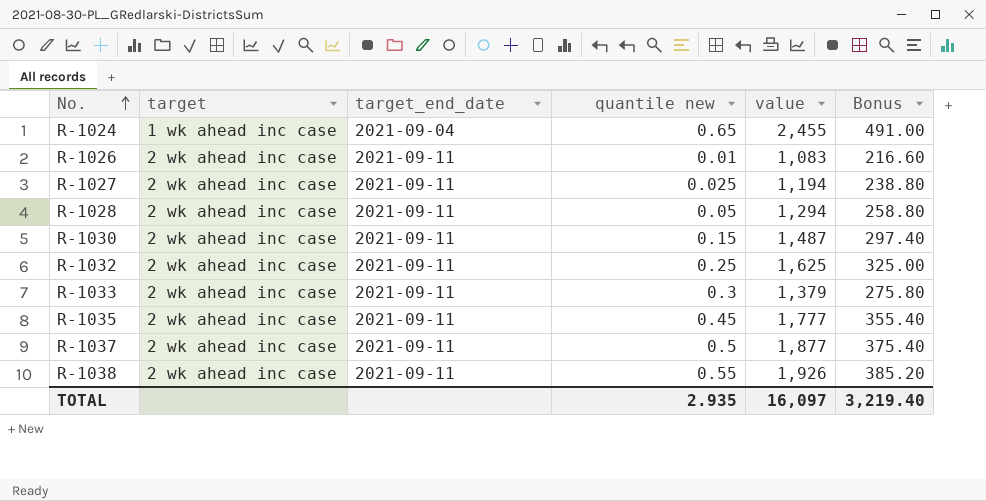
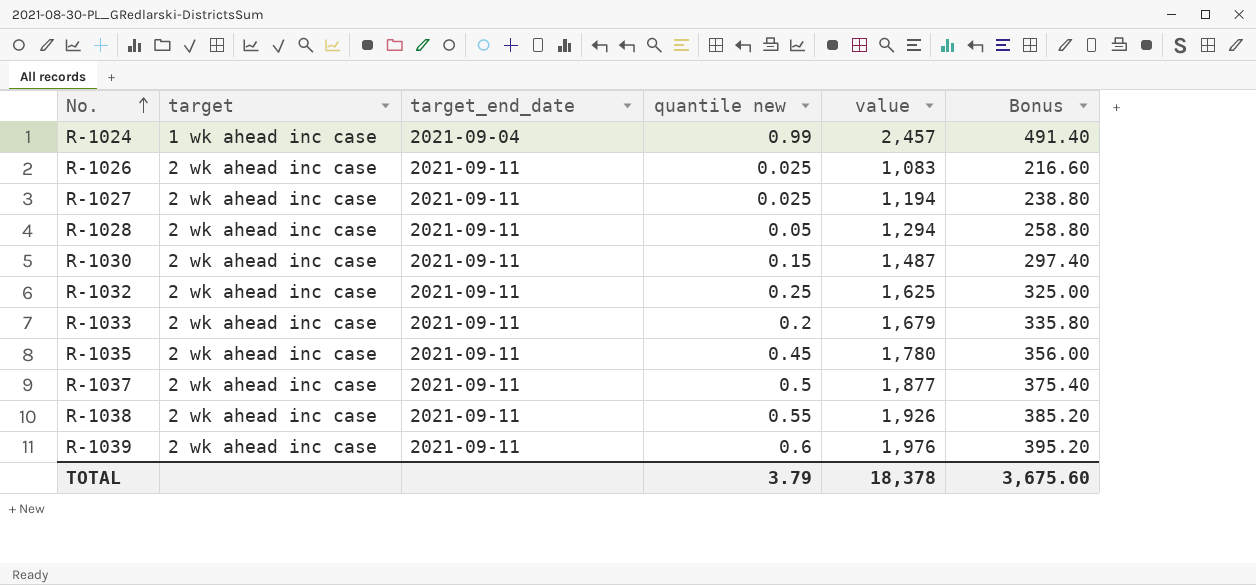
R-1024 | quantile new: 0.65 -> 0.99
R-1024 | value: 2,455 -> 2,457
R-1024 | Bonus: 491.00 -> 491.40
R-1026 | quantile new: 0.01 -> 0.025
R-1033 | quantile new: 0.3 -> 0.2
R-1033 | value: 1,379 -> 1,679
R-1033 | Bonus: 275.80 -> 335.80
R-1035 | value: 1,777 -> 1,780
R-1035 | Bonus: 355.40 -> 356.00
row R-1039: none -> 2 wk ahead inc case | 2021-09-11 | 0.6 | 1,976 | 395.20
TOTAL | quantile new: 2.935 -> 3.79
TOTAL | value: 16,097 -> 18,378
TOTAL | Bonus: 3,219.40 -> 3,675.60

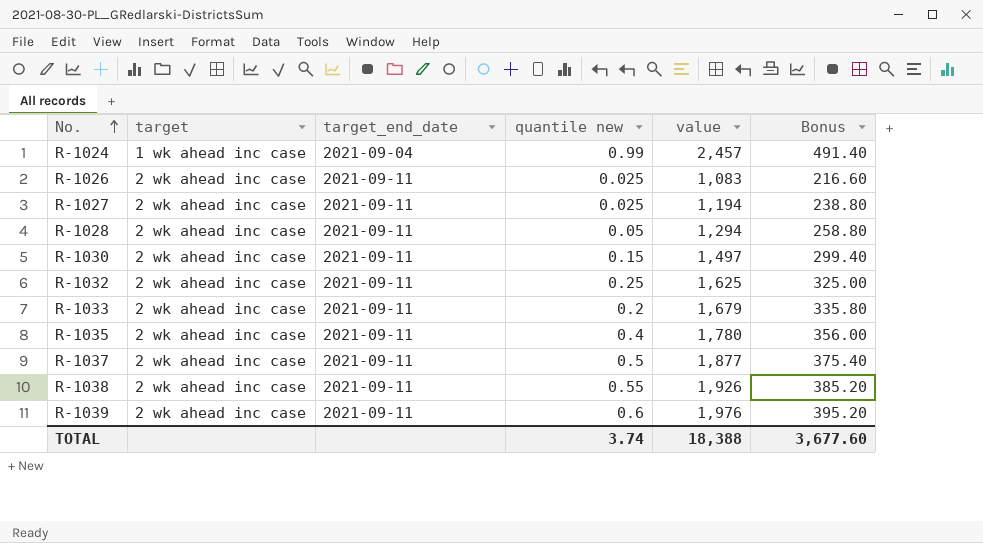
R-1030 | value: 1,487 -> 1,497
R-1030 | Bonus: 297.40 -> 299.40
R-1035 | quantile new: 0.45 -> 0.4
TOTAL | quantile new: 3.79 -> 3.74
TOTAL | value: 18,378 -> 18,388
TOTAL | Bonus: 3,675.60 -> 3,677.60

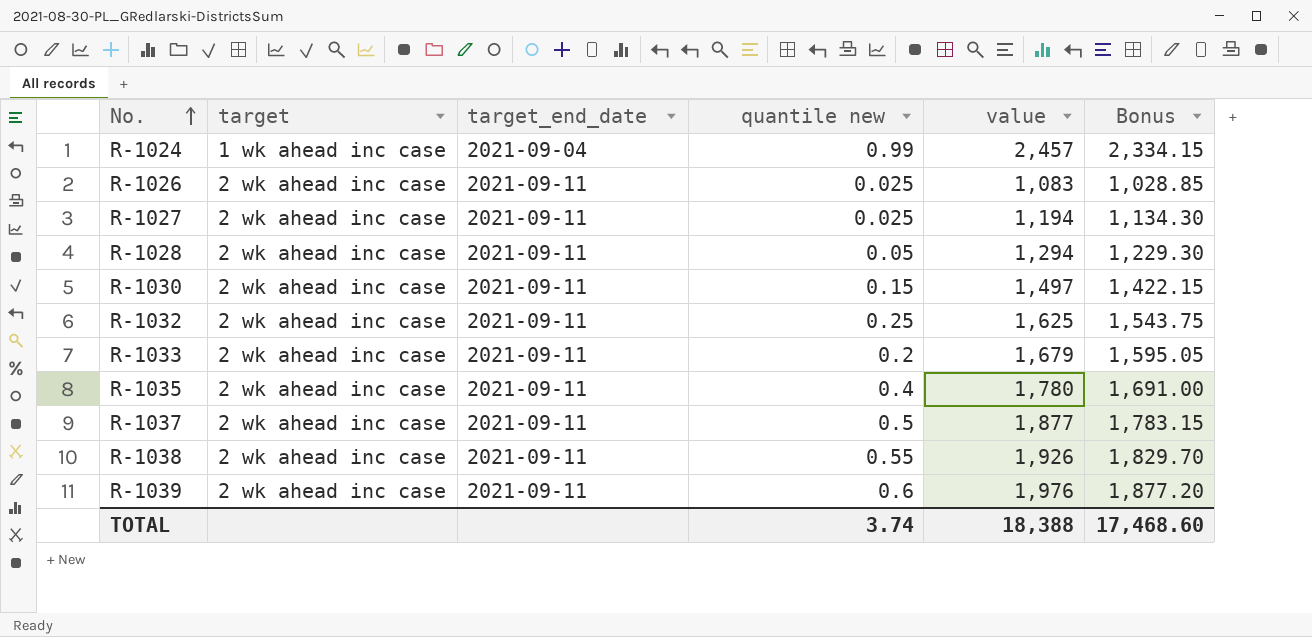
column Bonus | formula: [value] * 0.2 -> [value] * 0.95
TOTAL | Bonus: 3,677.60 -> 17,468.60

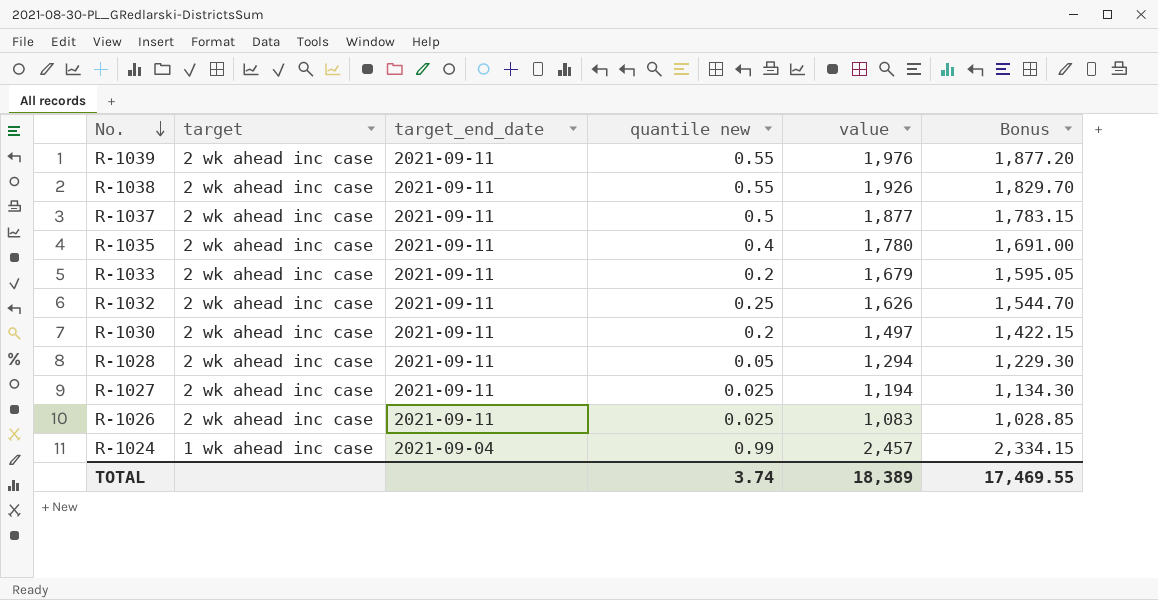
row order: No. ascending -> No. descending
R-1039 | quantile new: 0.6 -> 0.55
R-1032 | value: 1,625 -> 1,626
R-1032 | Bonus: 1,543.75 -> 1,544.70
R-1030 | quantile new: 0.15 -> 0.2
TOTAL | value: 18,388 -> 18,389
TOTAL | Bonus: 17,468.60 -> 17,469.55

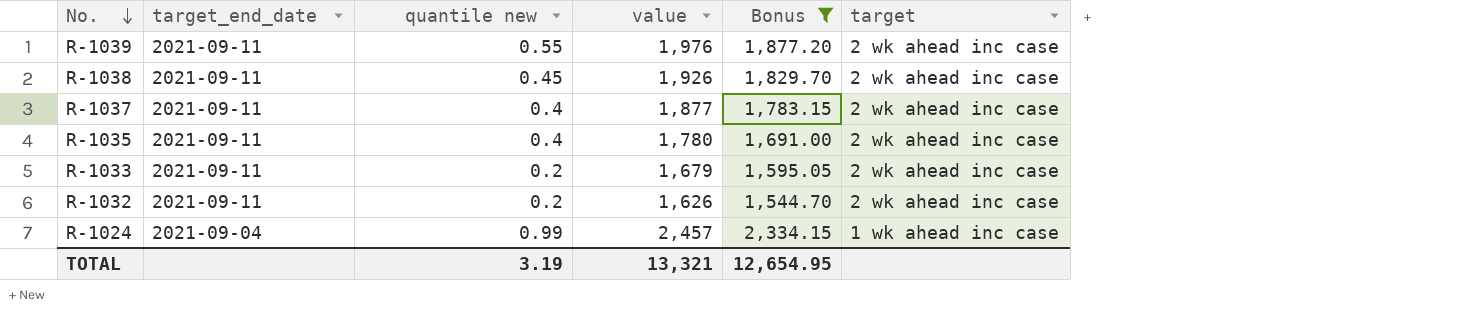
filter: none -> Bonus >= 1,544.70
column target | position: 2 -> 6
R-1038 | quantile new: 0.55 -> 0.45
R-1037 | quantile new: 0.5 -> 0.4
R-1032 | quantile new: 0.25 -> 0.2
TOTAL | quantile new: 3.74 -> 3.19
TOTAL | value: 18,389 -> 13,321
TOTAL | Bonus: 17,469.55 -> 12,654.95

